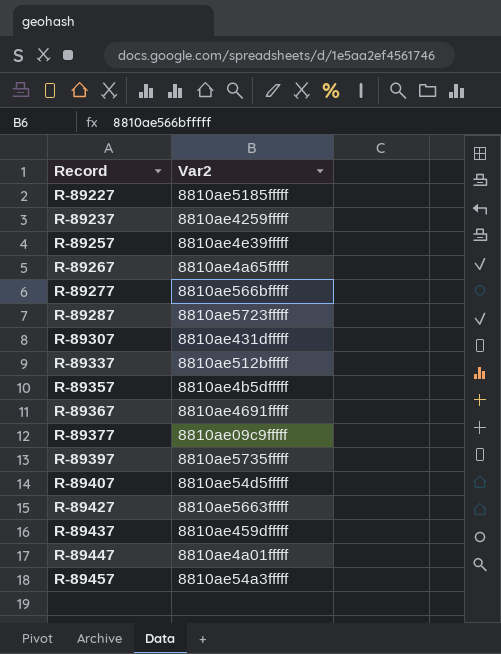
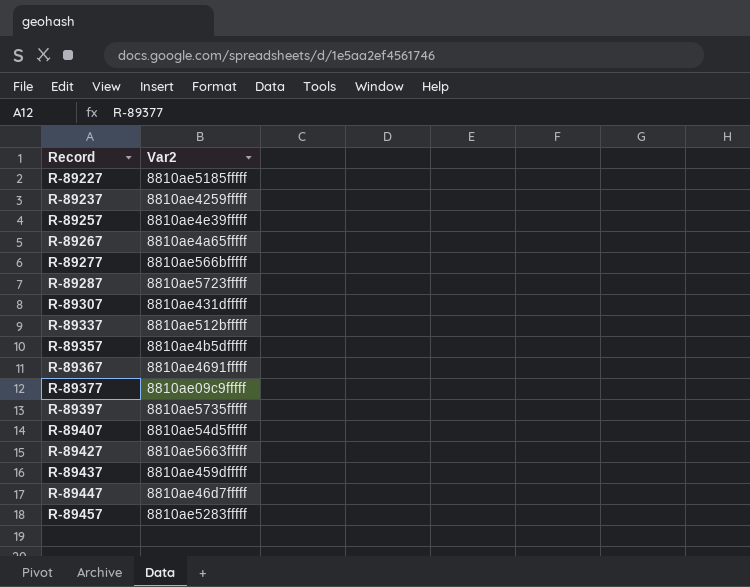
R-89447 | Var2: 8810ae4a01fffff -> 8810ae46d7fffff
R-89457 | Var2: 8810ae54a3fffff -> 8810ae5283fffff

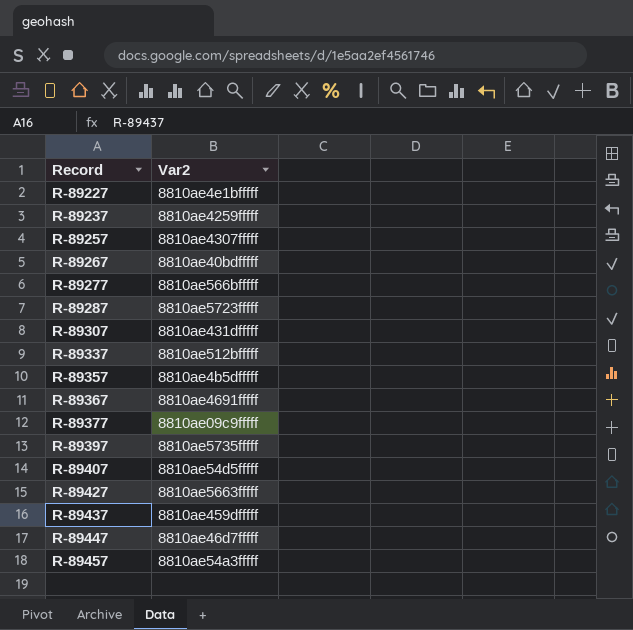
R-89227 | Var2: 8810ae5185fffff -> 8810ae4e1bfffff
R-89257 | Var2: 8810ae4e39fffff -> 8810ae4307fffff
R-89267 | Var2: 8810ae4a65fffff -> 8810ae40bdfffff
R-89457 | Var2: 8810ae5283fffff -> 8810ae54a3fffff

